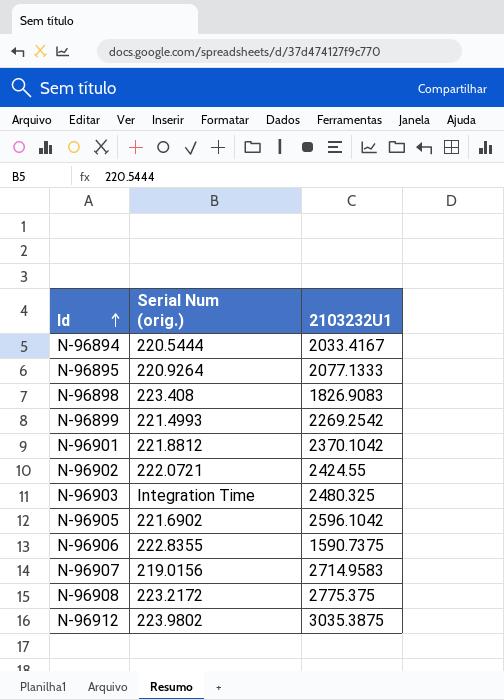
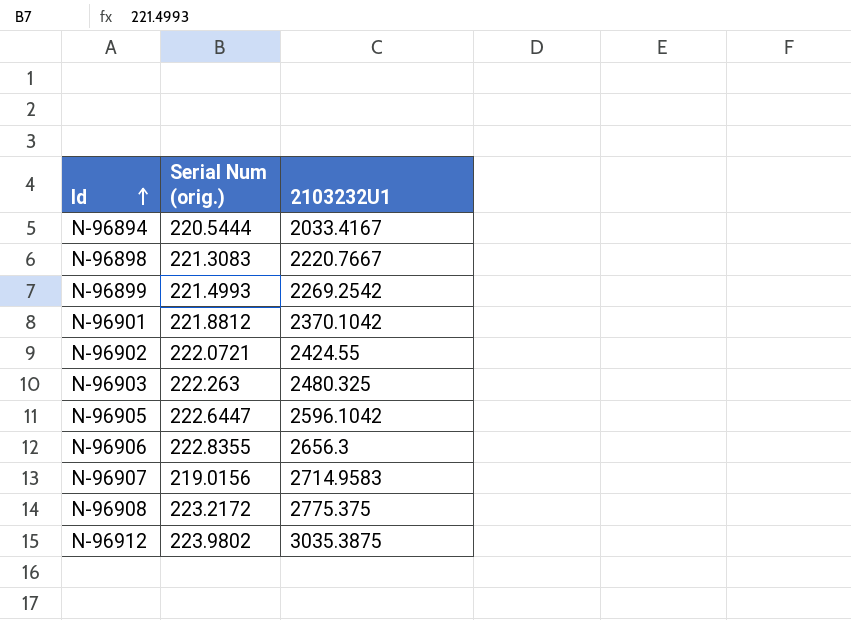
row N-96895: 220.9264 | 2077.1333 -> none
N-96898 | Serial Num (orig.): 223.408 -> 221.3083
N-96898 | 2103232U1: 1826.9083 -> 2220.7667
N-96903 | Serial Num (orig.): Integration Time -> 222.263
N-96905 | Serial Num (orig.): 221.6902 -> 222.6447
N-96906 | 2103232U1: 1590.7375 -> 2656.3

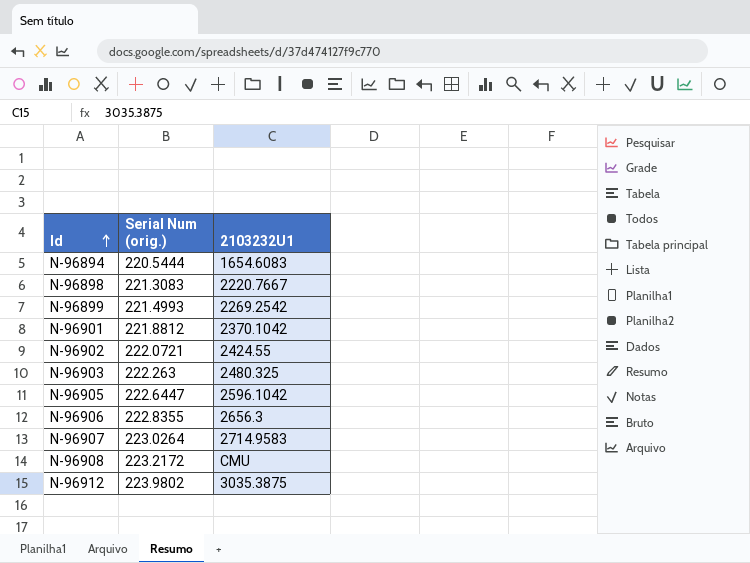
N-96894 | 2103232U1: 2033.4167 -> 1654.6083
N-96907 | Serial Num (orig.): 219.0156 -> 223.0264
N-96908 | 2103232U1: 2775.375 -> CMU

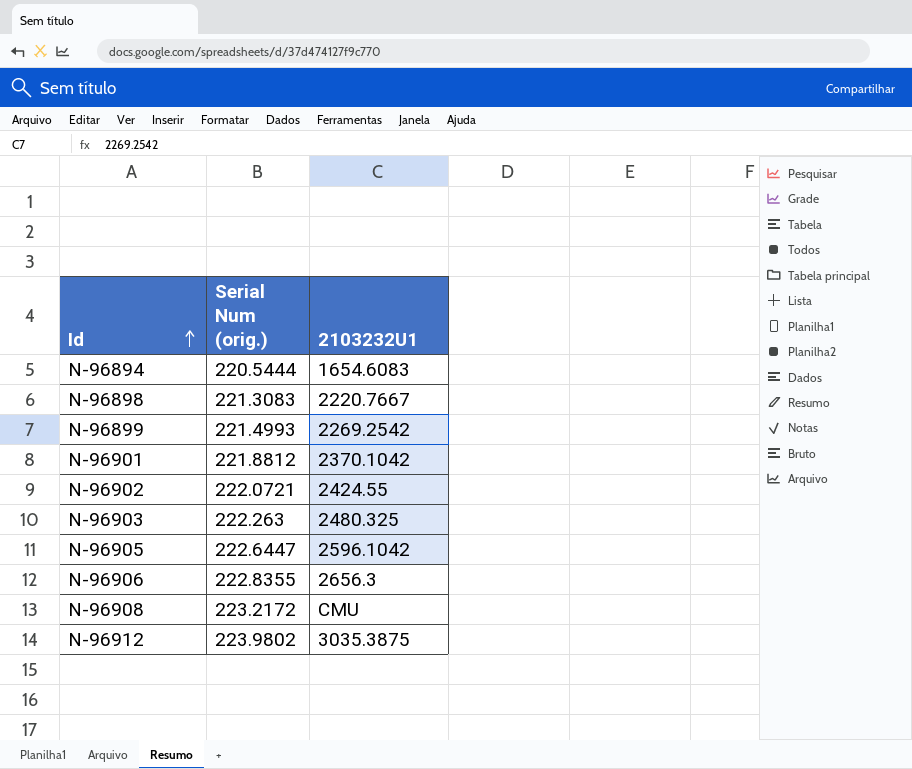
row N-96907: 223.0264 | 2714.9583 -> none

